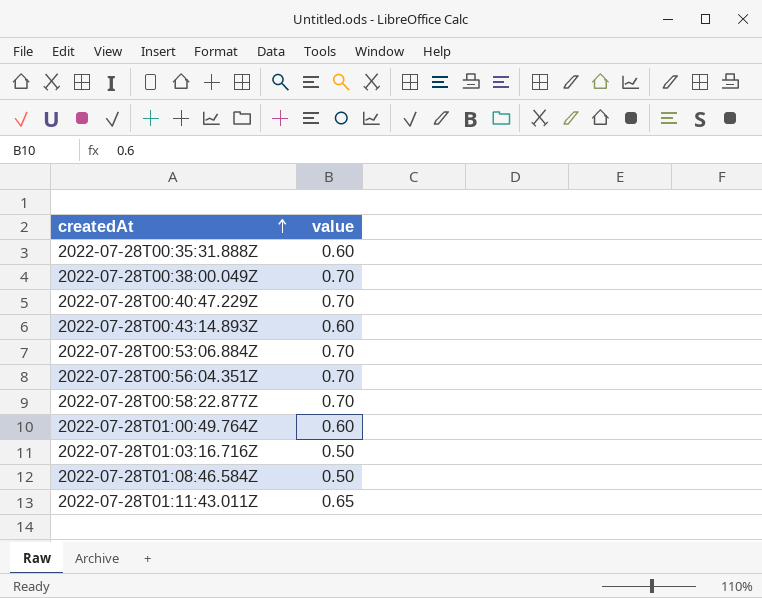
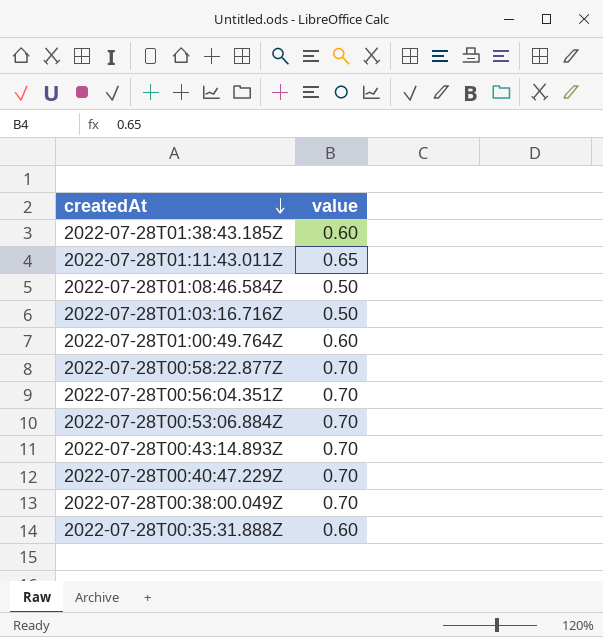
row order: createdAt ascending -> createdAt descending
row 2022-07-28T01:38:43.185Z: none -> 0.60
2022-07-28T00:43:14.893Z | value: 0.60 -> 0.70

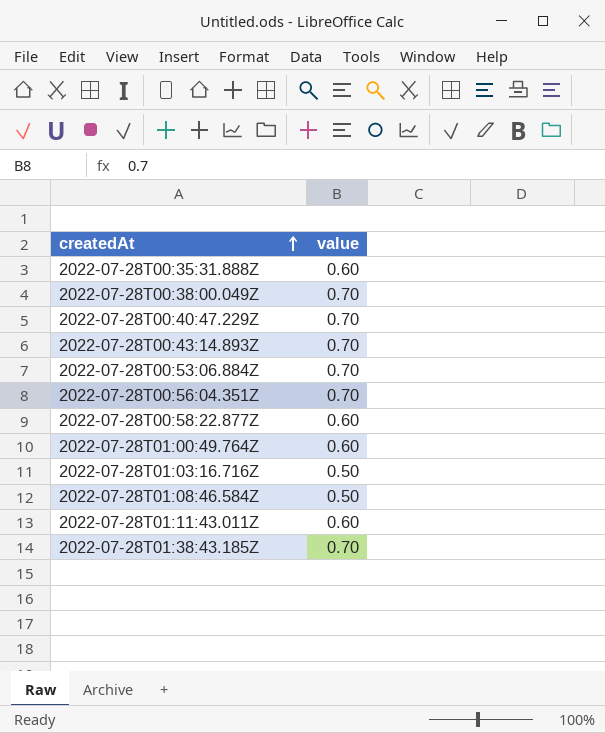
row order: createdAt descending -> createdAt ascending
2022-07-28T00:58:22.877Z | value: 0.70 -> 0.60
2022-07-28T01:11:43.011Z | value: 0.65 -> 0.60
2022-07-28T01:38:43.185Z | value: 0.60 -> 0.70

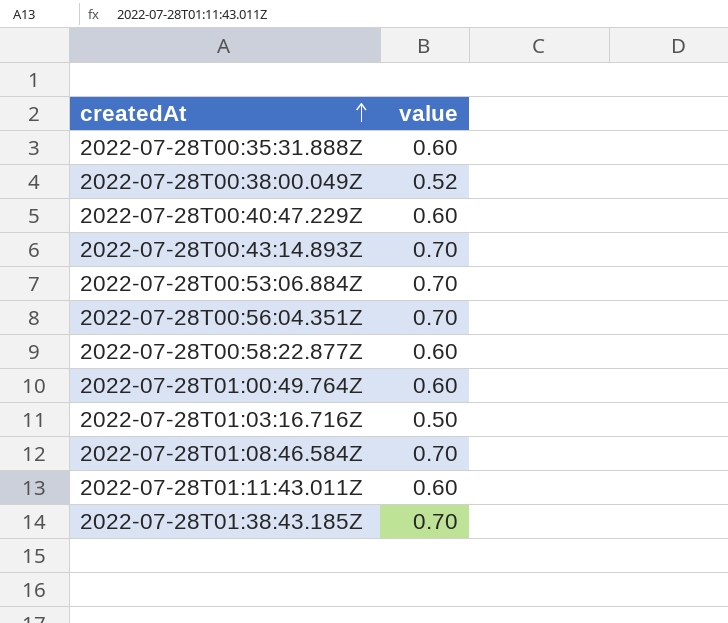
2022-07-28T00:38:00.049Z | value: 0.70 -> 0.52
2022-07-28T00:40:47.229Z | value: 0.70 -> 0.60
2022-07-28T01:08:46.584Z | value: 0.50 -> 0.70

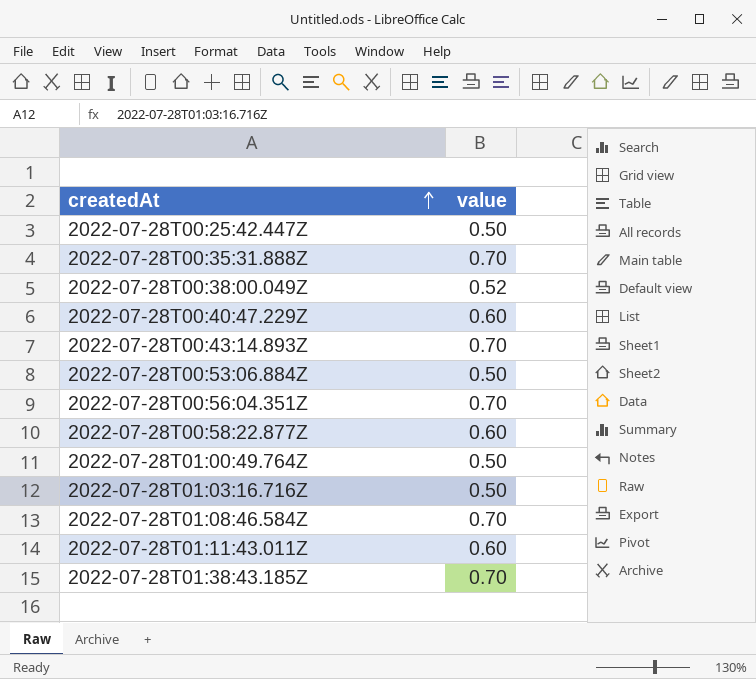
row 2022-07-28T00:25:42.447Z: none -> 0.50
2022-07-28T00:35:31.888Z | value: 0.60 -> 0.70
2022-07-28T00:53:06.884Z | value: 0.70 -> 0.50
2022-07-28T01:00:49.764Z | value: 0.60 -> 0.50

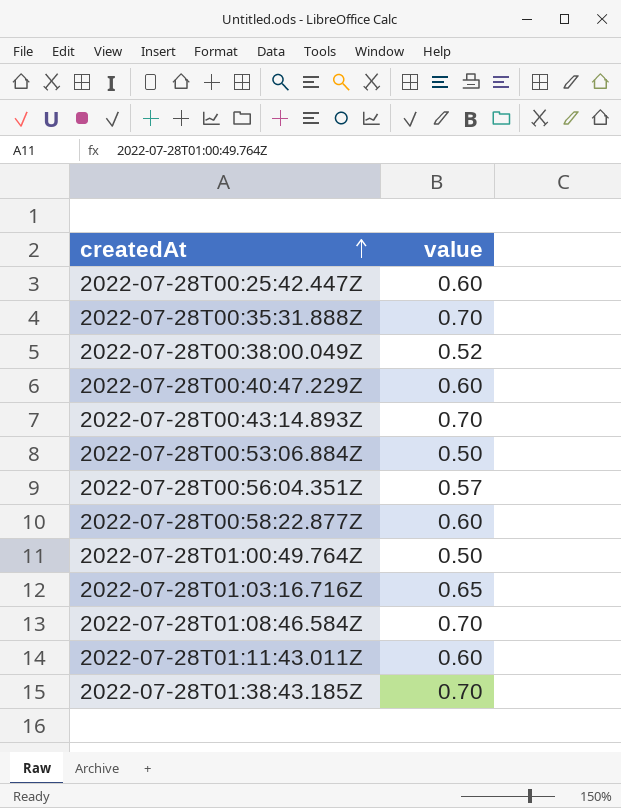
2022-07-28T00:25:42.447Z | value: 0.50 -> 0.60
2022-07-28T00:56:04.351Z | value: 0.70 -> 0.57
2022-07-28T01:03:16.716Z | value: 0.50 -> 0.65

